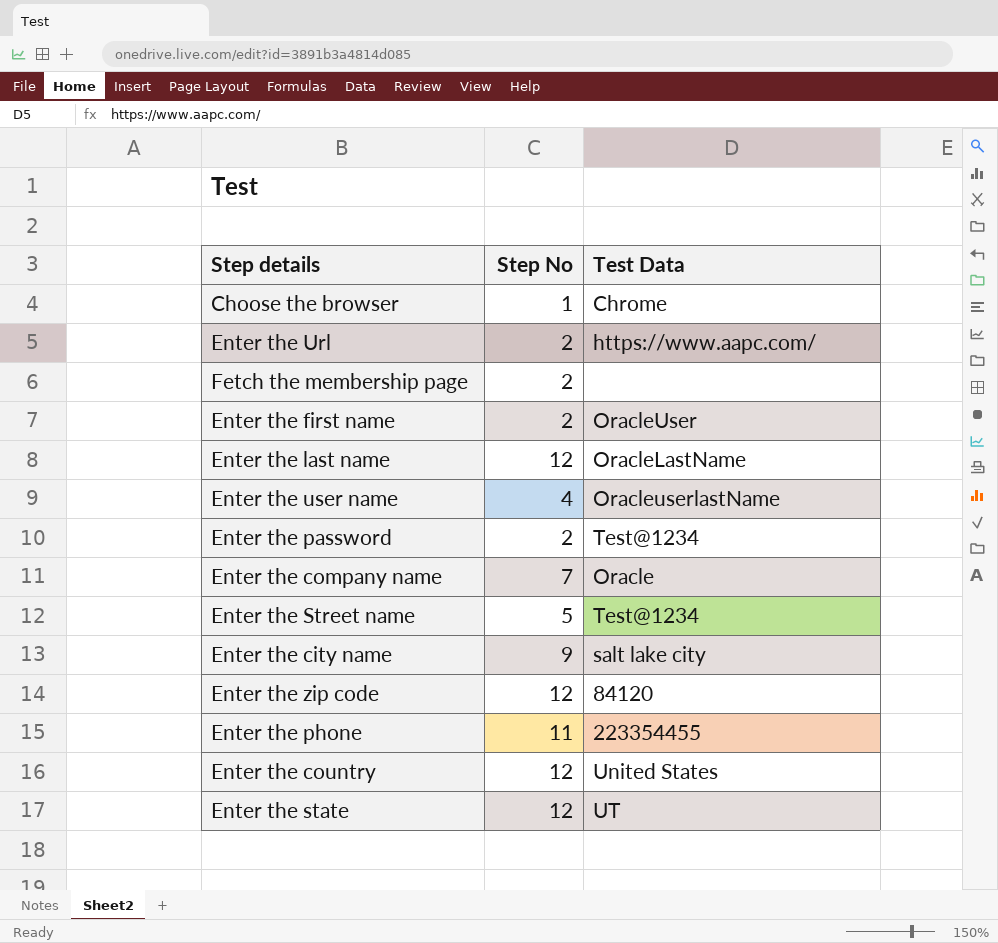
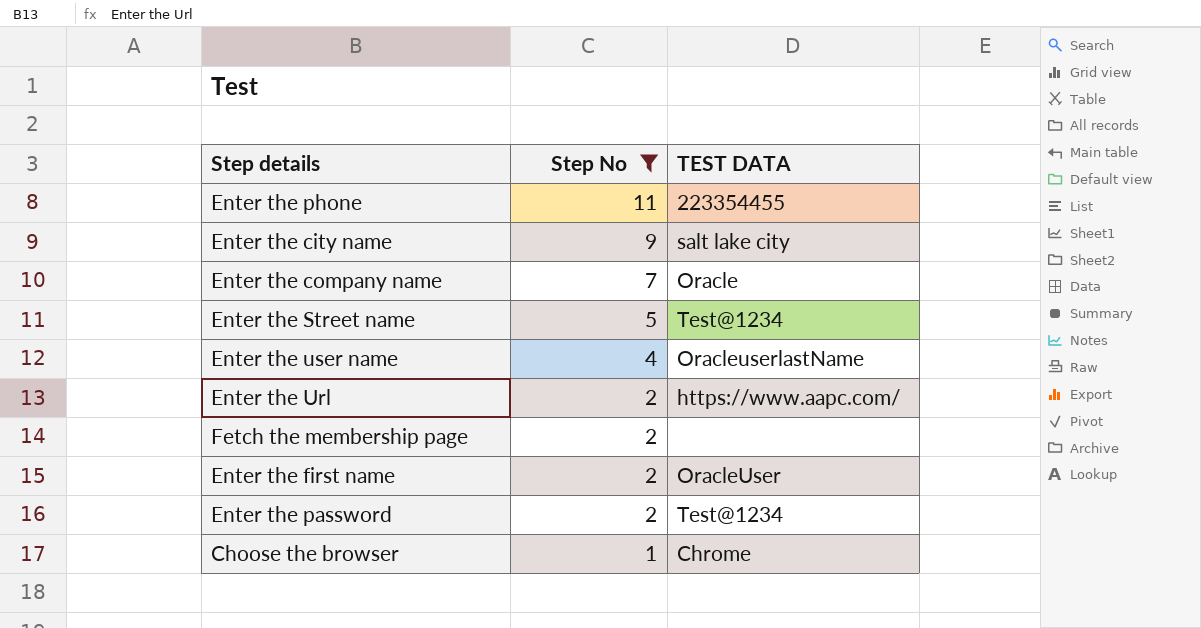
filter: none -> Step No != 12
row order: none -> Step No descending
column name: Test Data -> TEST DATA

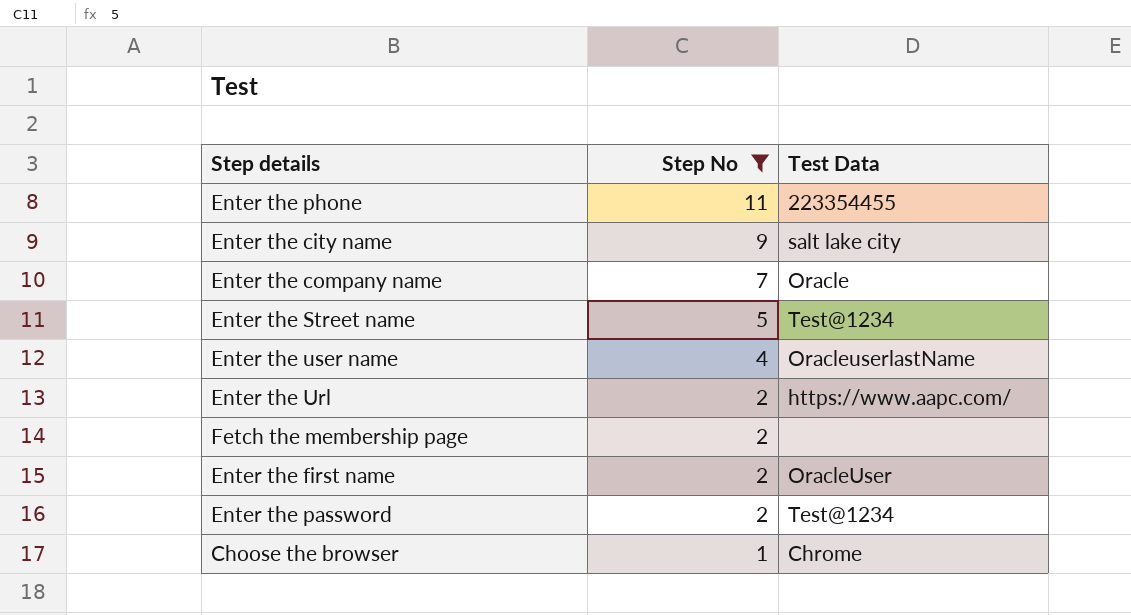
column name: TEST DATA -> Test Data

